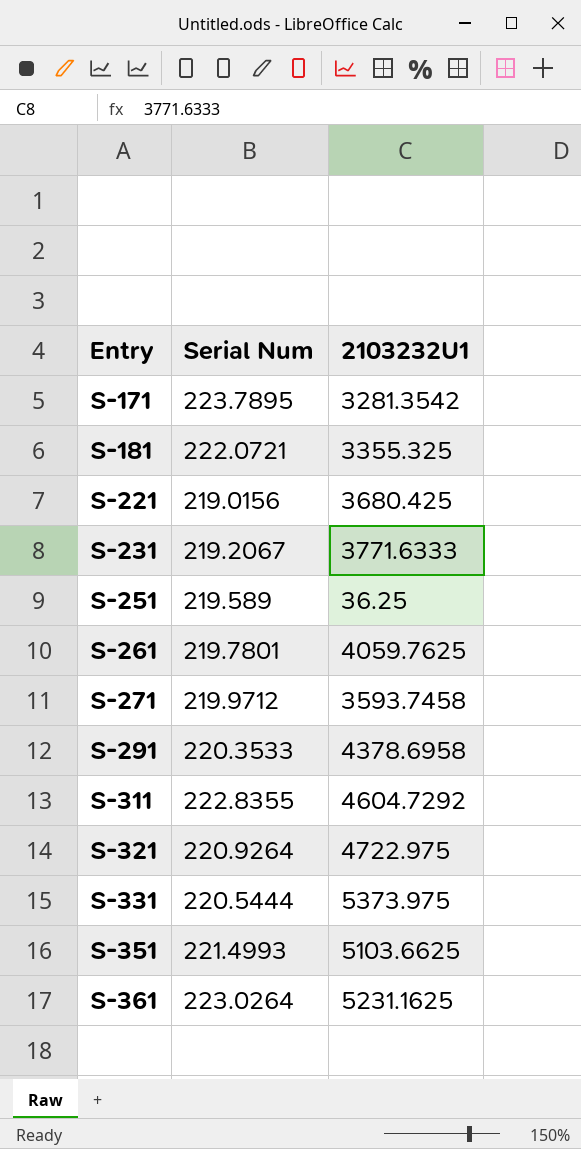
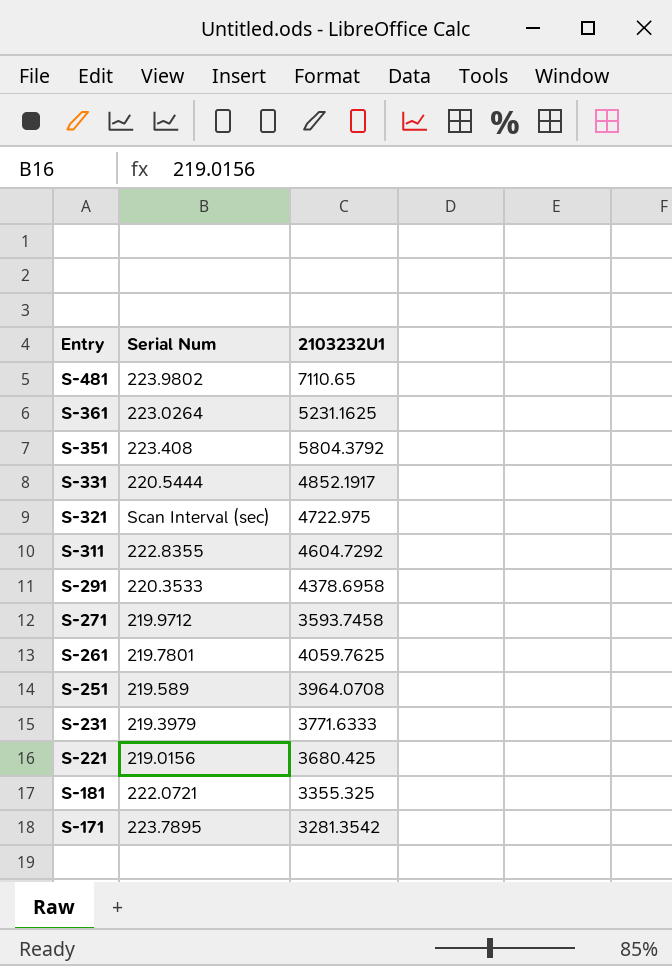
row order: Entry ascending -> Entry descending
row S-481: none -> 223.9802 | 7110.65
S-351 | Serial Num: 221.4993 -> 223.408
S-351 | 2103232U1: 5103.6625 -> 5804.3792
S-331 | 2103232U1: 5373.975 -> 4852.1917
S-321 | Serial Num: 220.9264 -> Scan Interval (sec)
S-251 | 2103232U1: 36.25 -> 3964.0708
S-231 | Serial Num: 219.2067 -> 219.3979

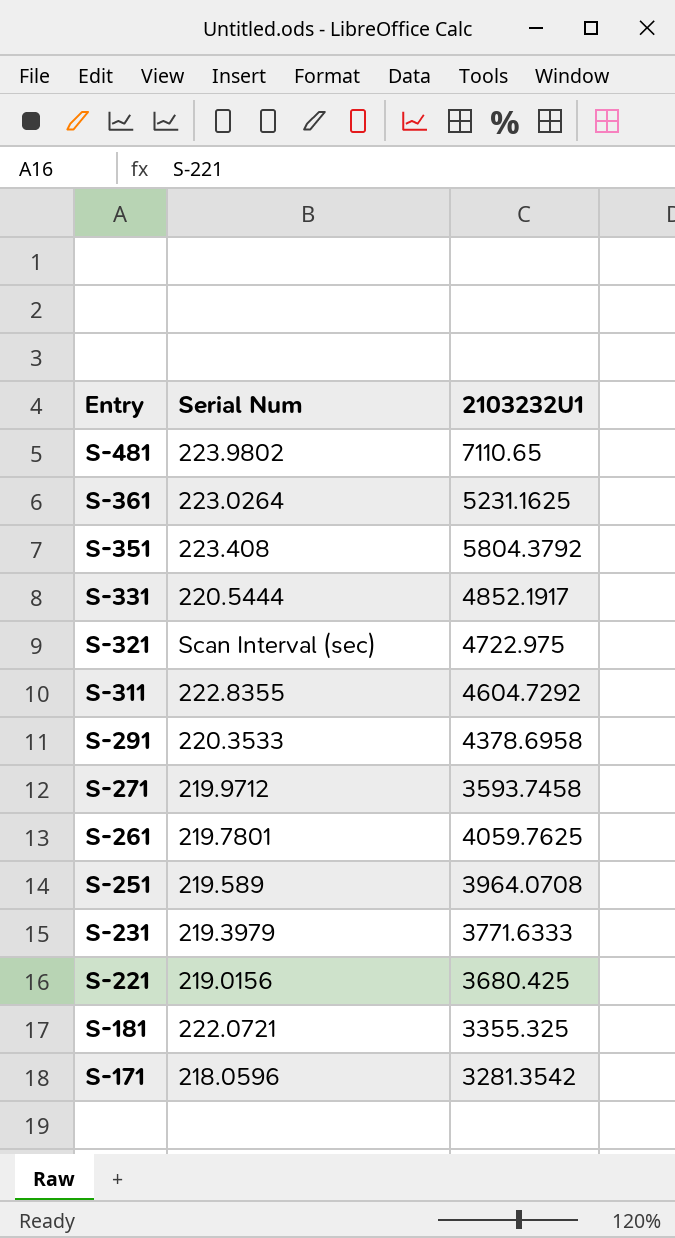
S-171 | Serial Num: 223.7895 -> 218.0596

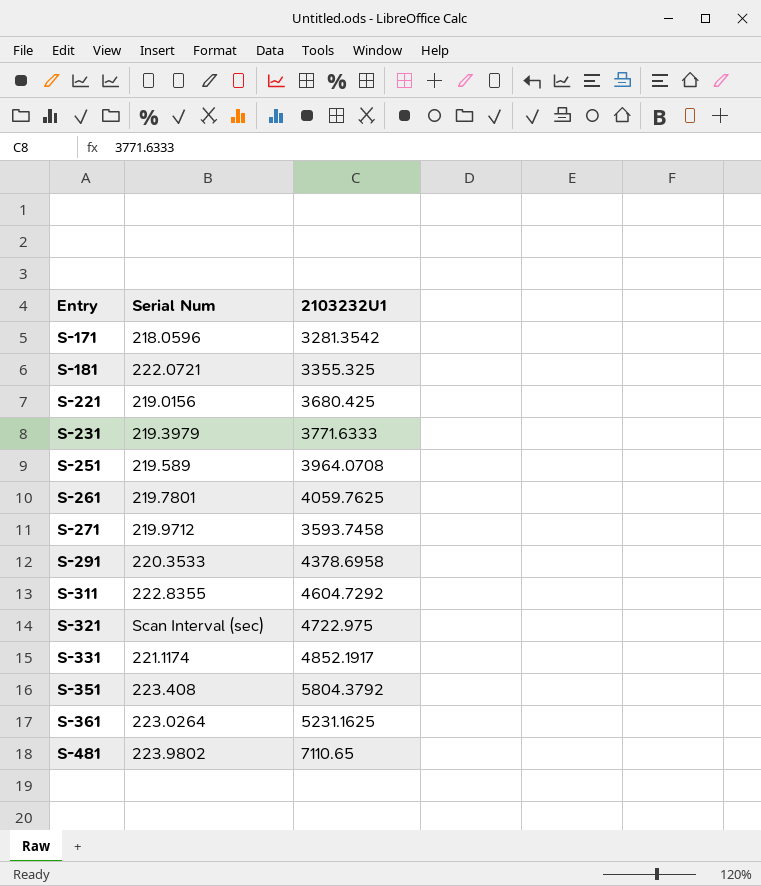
row order: Entry descending -> Entry ascending
S-331 | Serial Num: 220.5444 -> 221.1174

